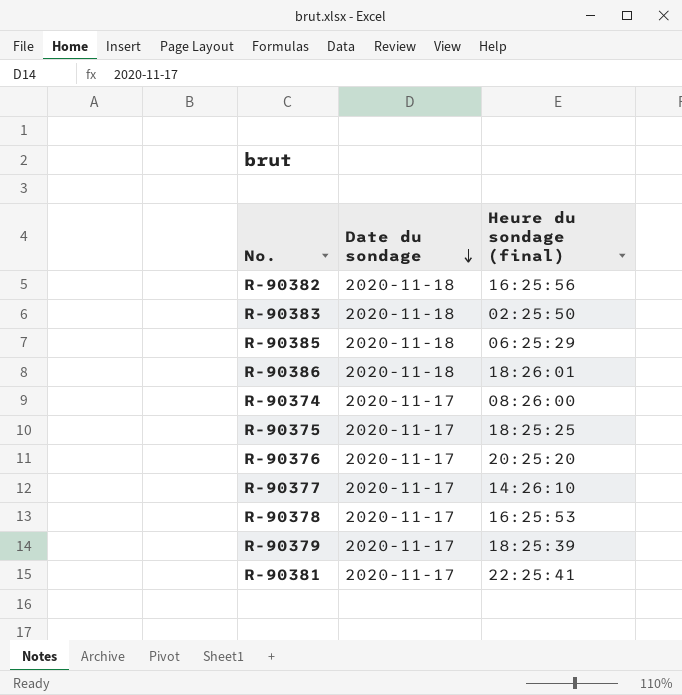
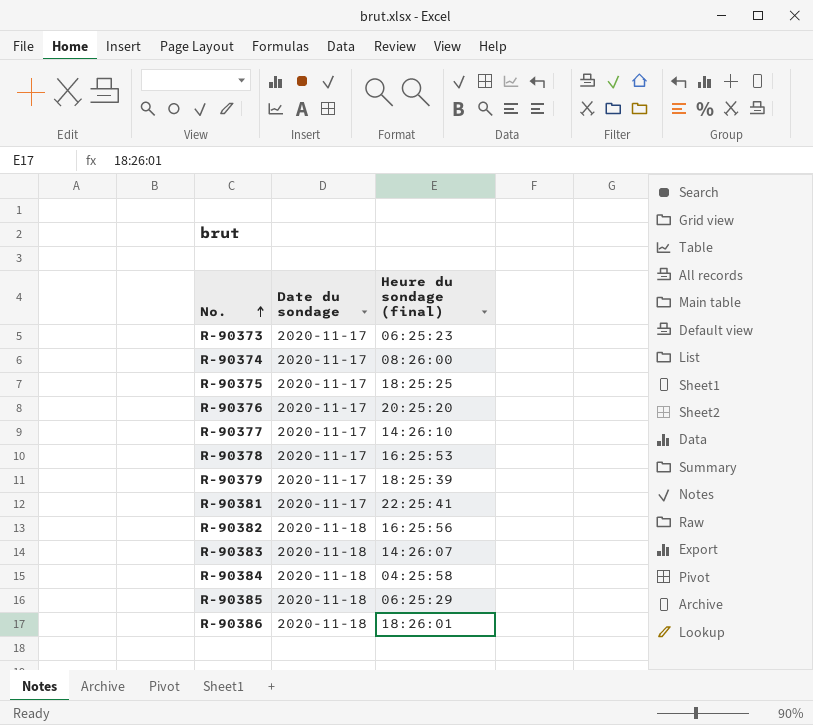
row order: Date du sondage descending -> No. ascending
row R-90373: none -> 2020-11-17 | 06:25:23
R-90383 | Heure du sondage (final): 02:25:50 -> 14:26:07
row R-90384: none -> 2020-11-18 | 04:25:58

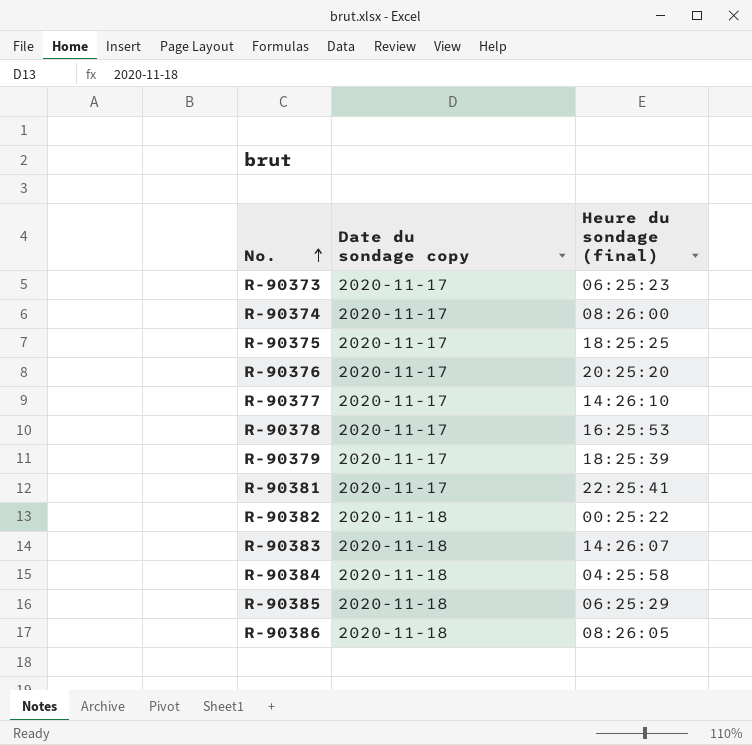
column name: Date du sondage -> Date du sondage copy
R-90382 | Heure du sondage (final): 16:25:56 -> 00:25:22
R-90386 | Heure du sondage (final): 18:26:01 -> 08:26:05

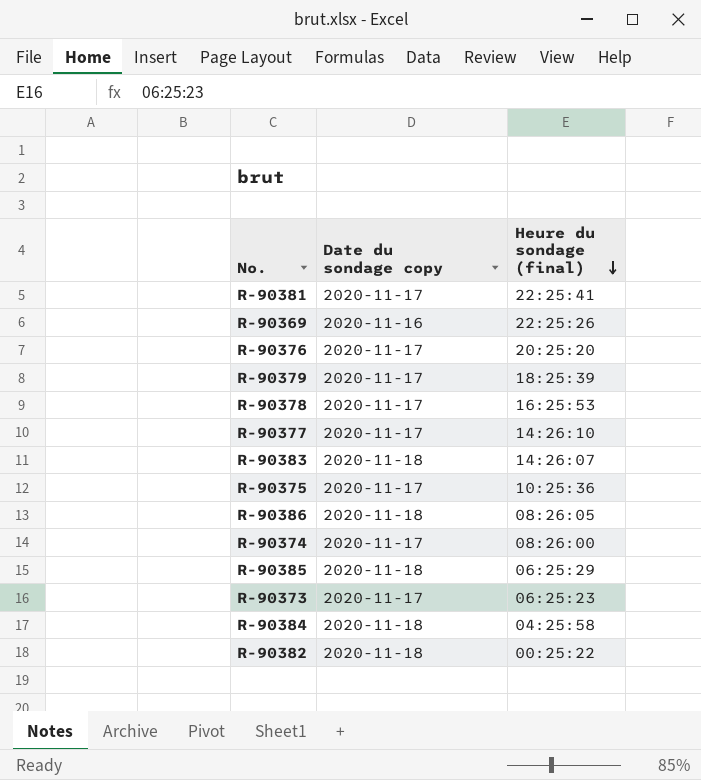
row order: No. ascending -> Heure du sondage (final) descending
row R-90369: none -> 2020-11-16 | 22:25:26
R-90375 | Heure du sondage (final): 18:25:25 -> 10:25:36

